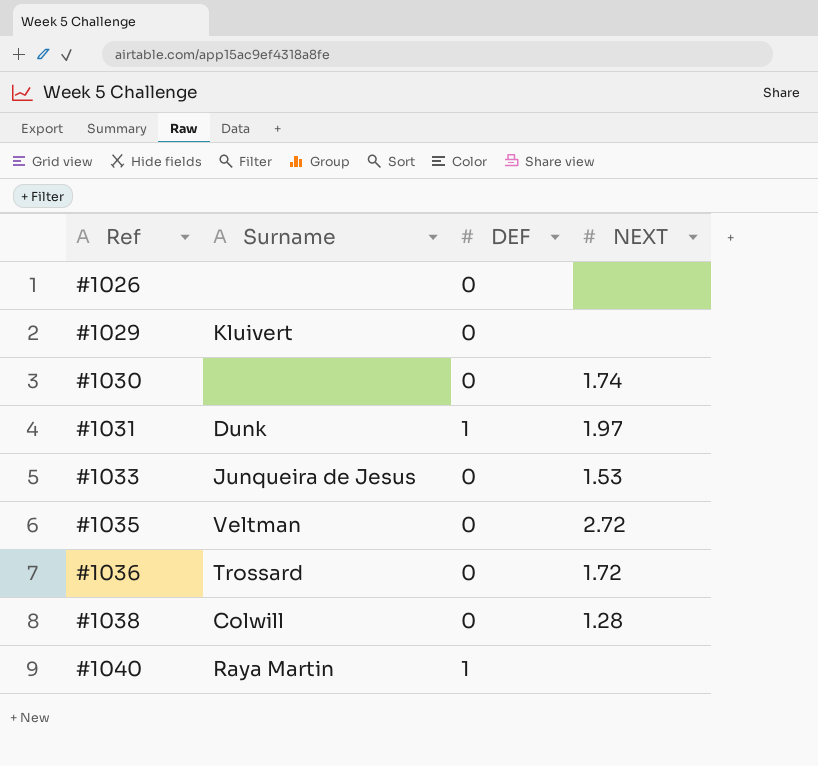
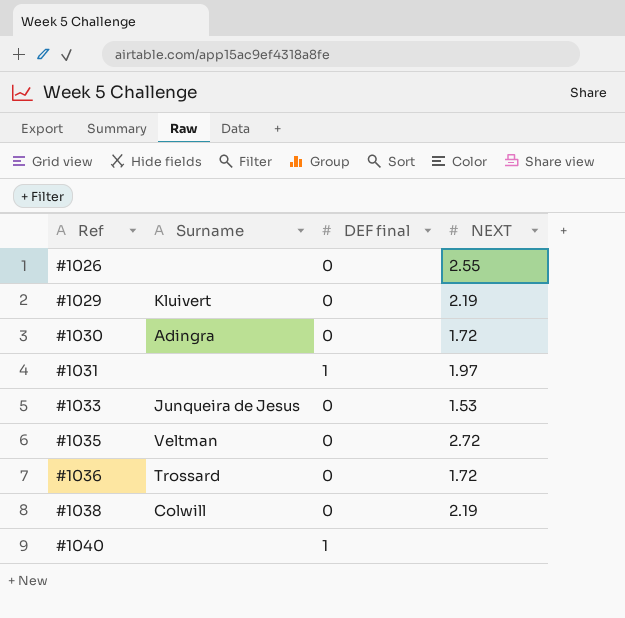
column name: DEF -> DEF final
#1026 | NEXT: none -> 2.55
#1029 | NEXT: none -> 2.19
#1030 | Surname: none -> Adingra
#1030 | NEXT: 1.74 -> 1.72
#1031 | Surname: Dunk -> none
#1038 | NEXT: 1.28 -> 2.19
#1040 | Surname: Raya Martin -> none

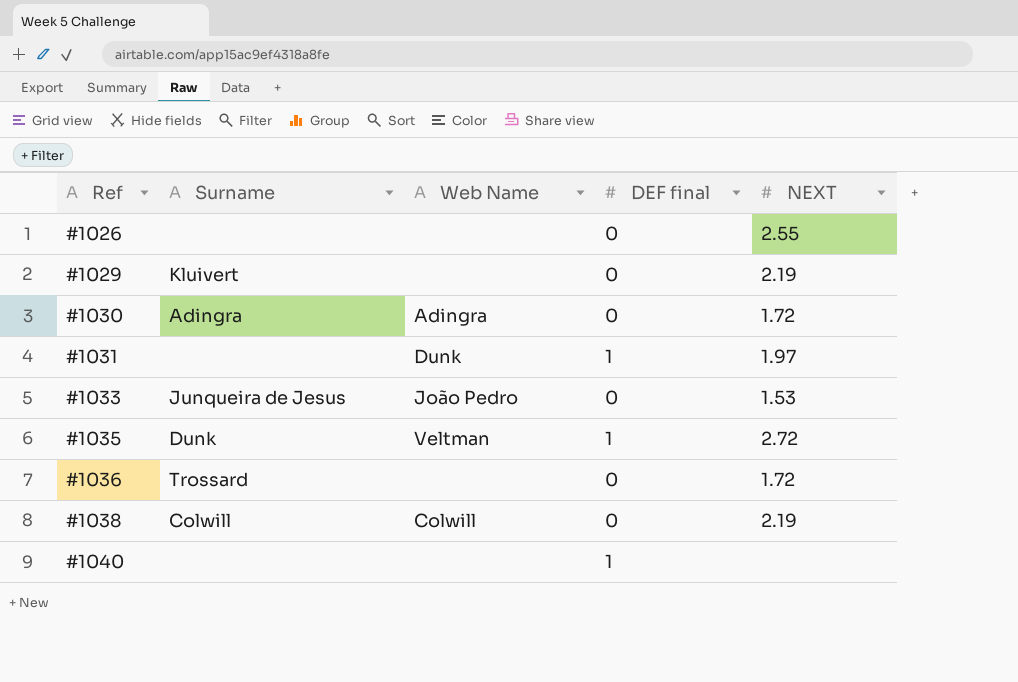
column Web Name | position: none -> 3
#1035 | Surname: Veltman -> Dunk
#1035 | DEF final: 0 -> 1

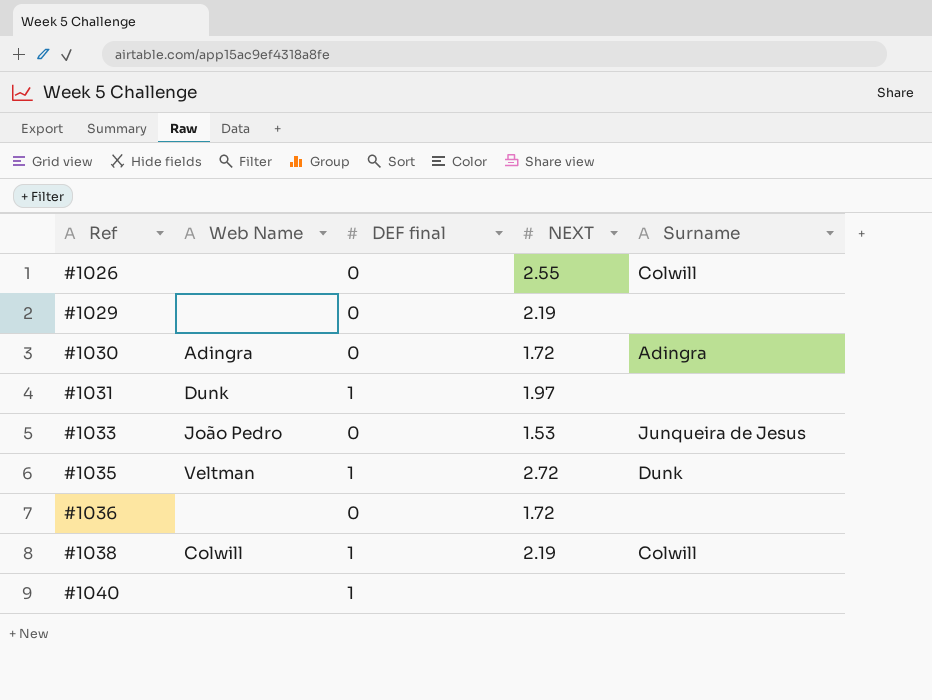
column Surname | position: 2 -> 5
#1026 | Surname: none -> Colwill
#1029 | Surname: Kluivert -> none
#1036 | Surname: Trossard -> none
#1038 | DEF final: 0 -> 1

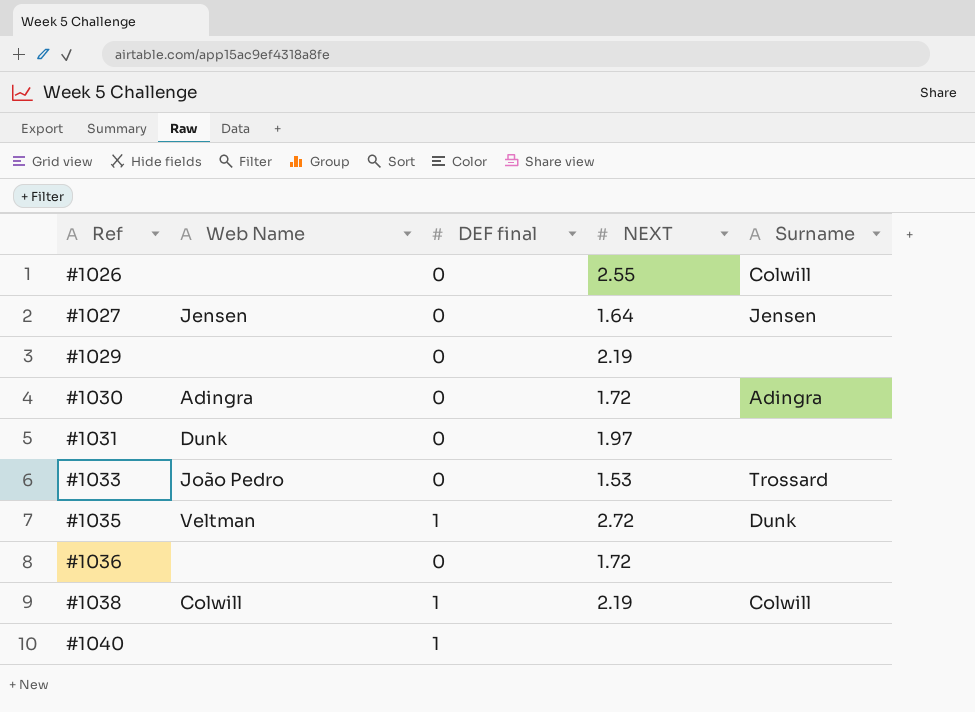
row #1027: none -> Jensen | 0 | 1.64 | Jensen
#1031 | DEF final: 1 -> 0
#1033 | Surname: Junqueira de Jesus -> Trossard

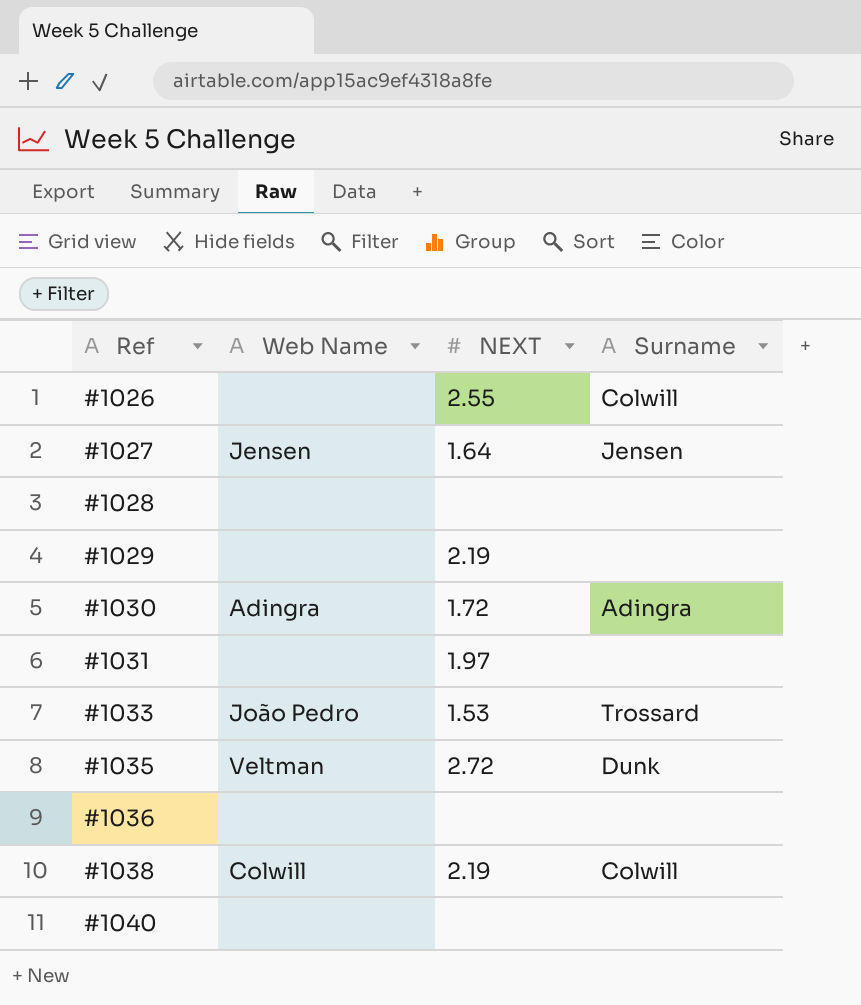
column DEF final | position: 3 -> none
row #1028: none -> none | none | none
#1031 | Web Name: Dunk -> none
#1036 | NEXT: 1.72 -> none

